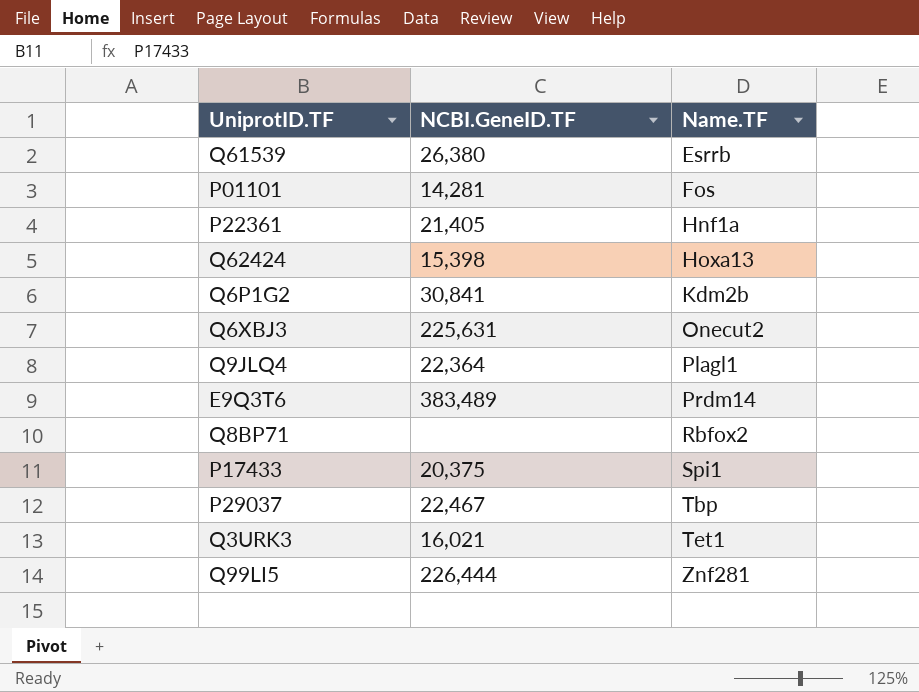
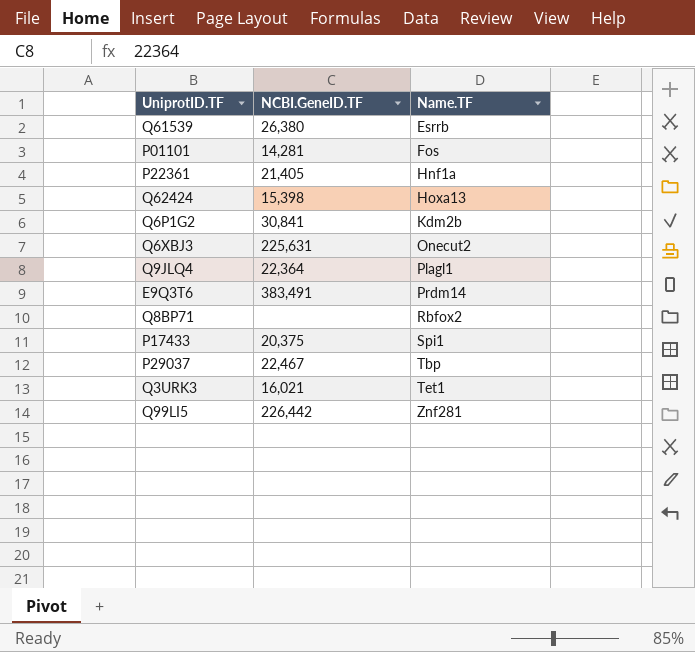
E9Q3T6 | NCBI.GeneID.TF: 383,489 -> 383,491
Q99LI5 | NCBI.GeneID.TF: 226,444 -> 226,442

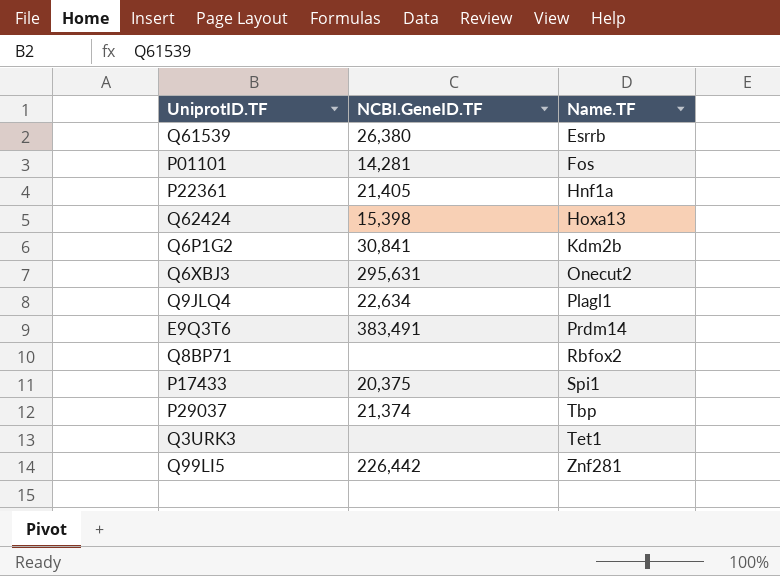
Q6XBJ3 | NCBI.GeneID.TF: 225,631 -> 295,631
Q9JLQ4 | NCBI.GeneID.TF: 22,364 -> 22,634
P29037 | NCBI.GeneID.TF: 22,467 -> 21,374
Q3URK3 | NCBI.GeneID.TF: 16,021 -> none

